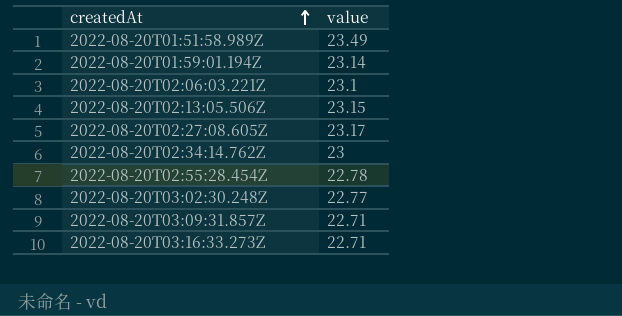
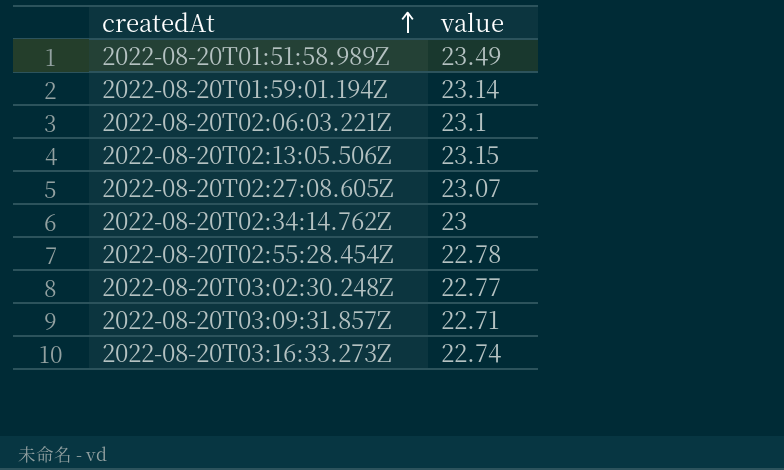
2022-08-20T02:27:08.605Z | value: 23.17 -> 23.07
2022-08-20T03:16:33.273Z | value: 22.71 -> 22.74

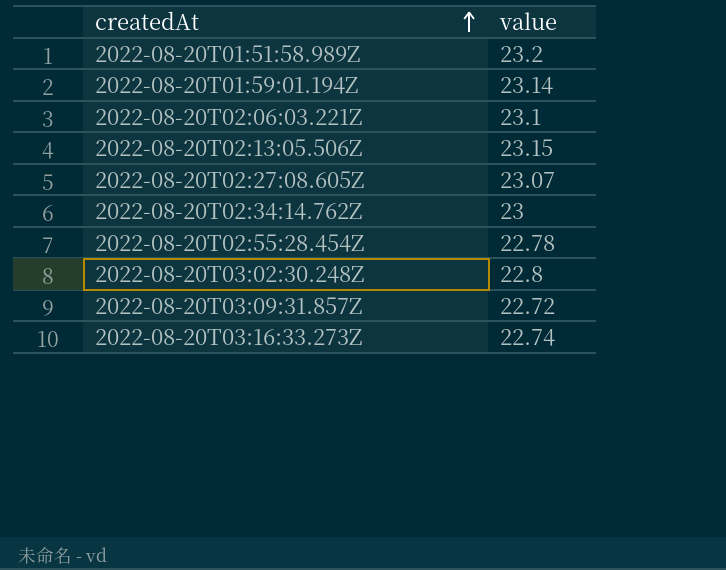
2022-08-20T01:51:58.989Z | value: 23.49 -> 23.2
2022-08-20T03:02:30.248Z | value: 22.77 -> 22.8
2022-08-20T03:09:31.857Z | value: 22.71 -> 22.72

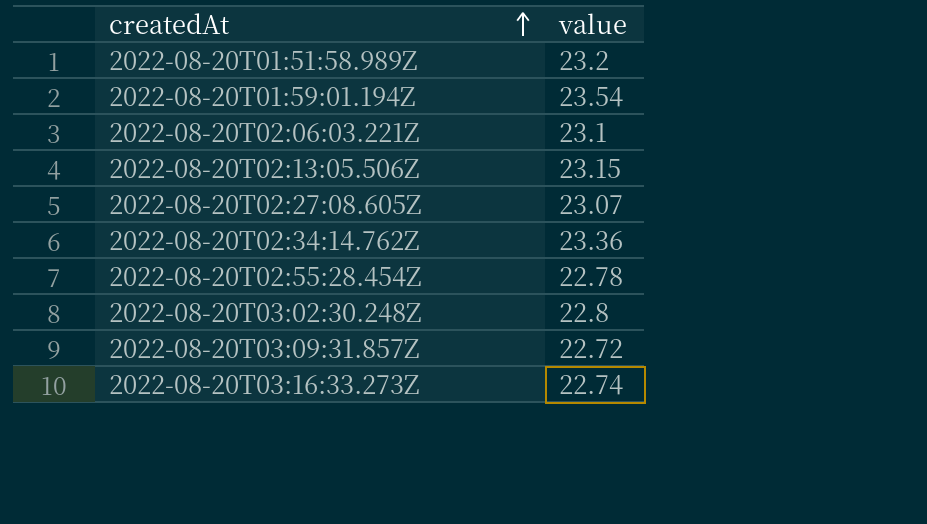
2022-08-20T01:59:01.194Z | value: 23.14 -> 23.54
2022-08-20T02:34:14.762Z | value: 23 -> 23.36

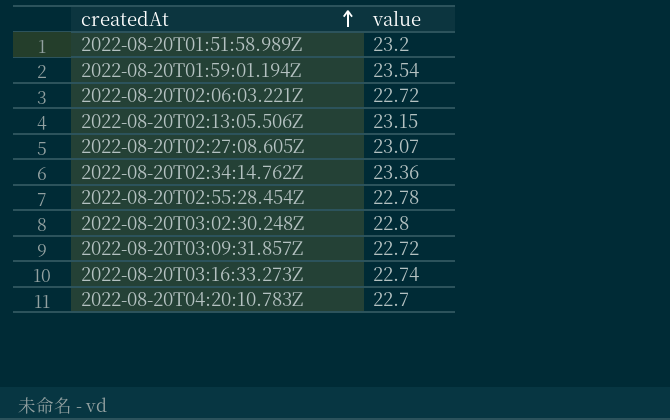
2022-08-20T02:06:03.221Z | value: 23.1 -> 22.72
row 2022-08-20T04:20:10.783Z: none -> 22.7

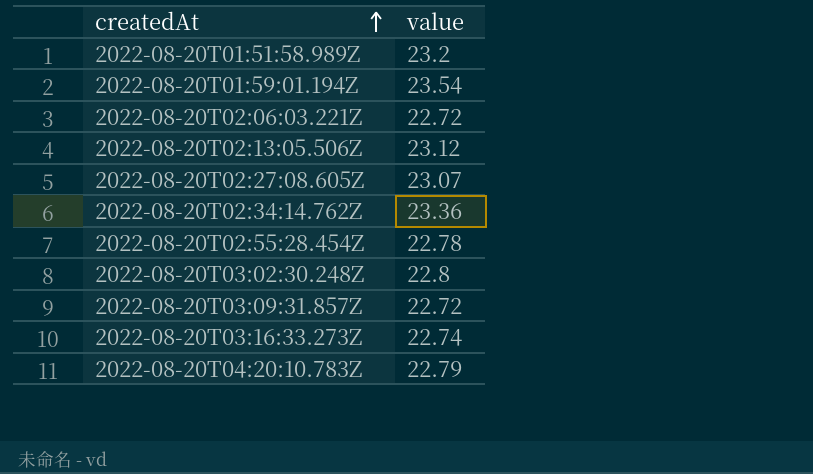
2022-08-20T02:13:05.506Z | value: 23.15 -> 23.12
2022-08-20T04:20:10.783Z | value: 22.7 -> 22.79

